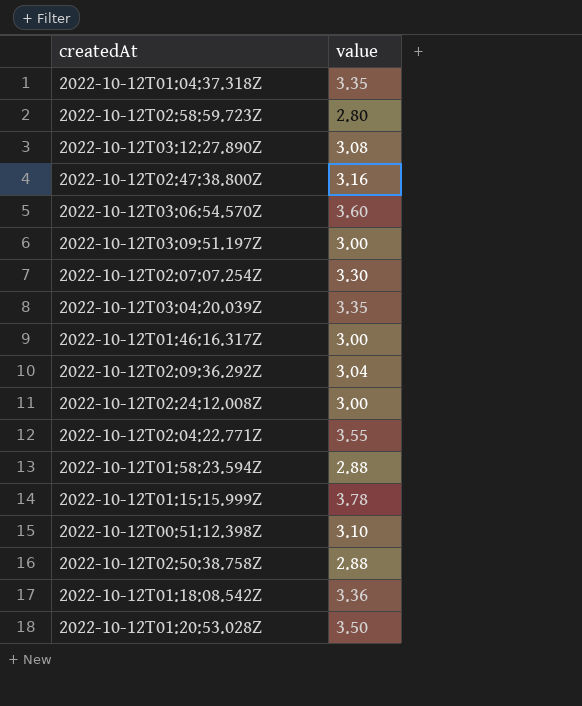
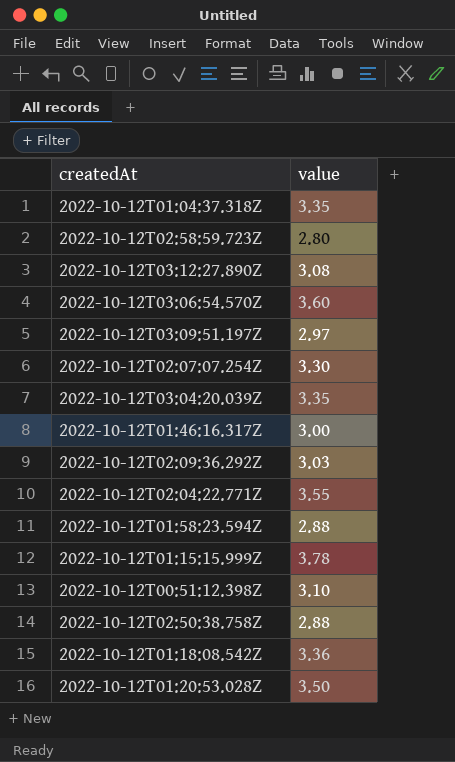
row 2022-10-12T02:47:38.800Z: 3.16 -> none
row 2022-10-12T02:24:12.008Z: 3.00 -> none
2022-10-12T03:09:51.197Z | value: 3.00 -> 2.97
2022-10-12T02:09:36.292Z | value: 3.04 -> 3.03

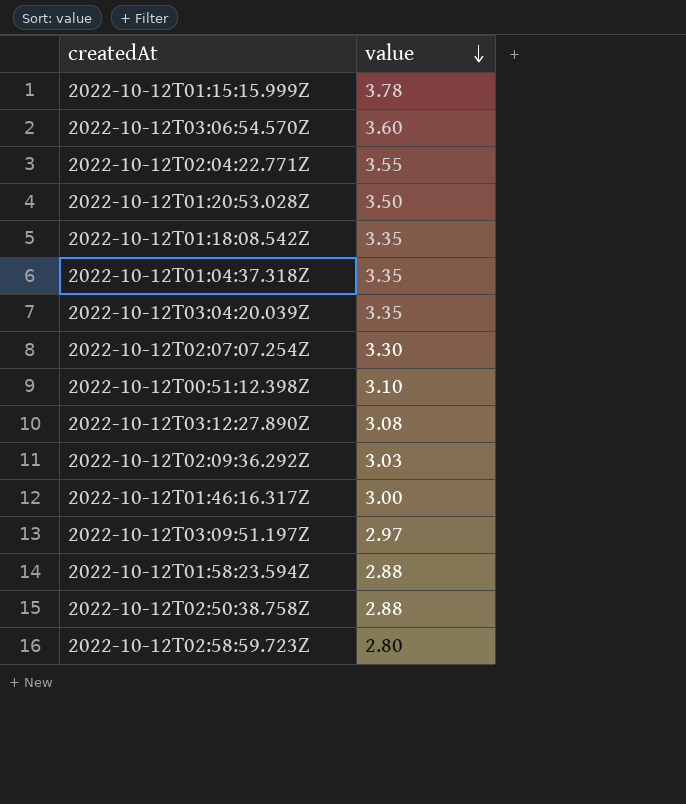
row order: none -> value descending
2022-10-12T01:18:08.542Z | value: 3.36 -> 3.35

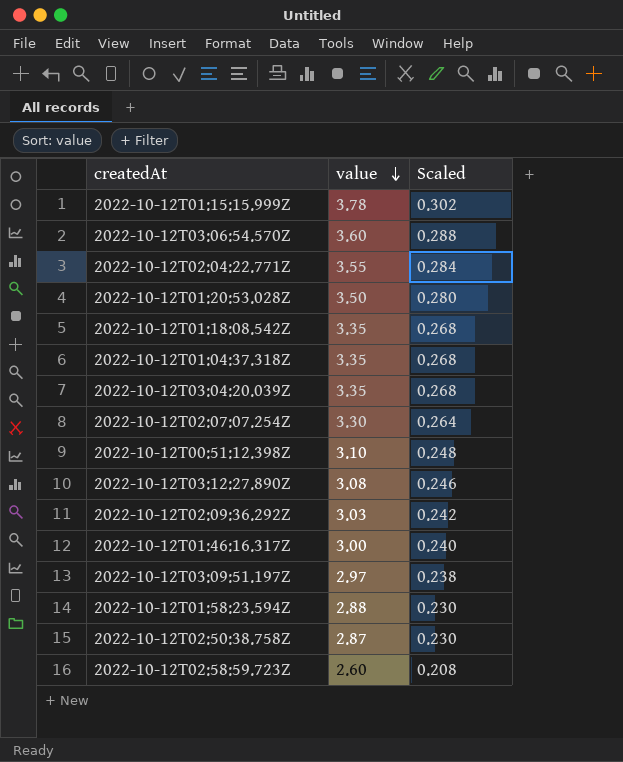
column Scaled | formula: none -> [value] * 0.08
2022-10-12T02:50:38.758Z | value: 2.88 -> 2.87
2022-10-12T02:58:59.723Z | value: 2.80 -> 2.60

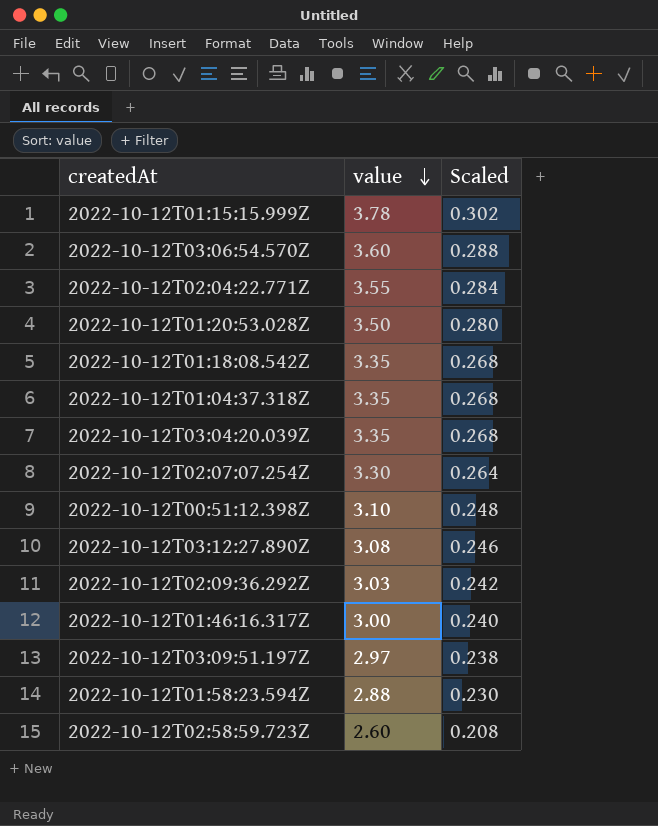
row 2022-10-12T02:50:38.758Z: 2.87 | 0.230 -> none

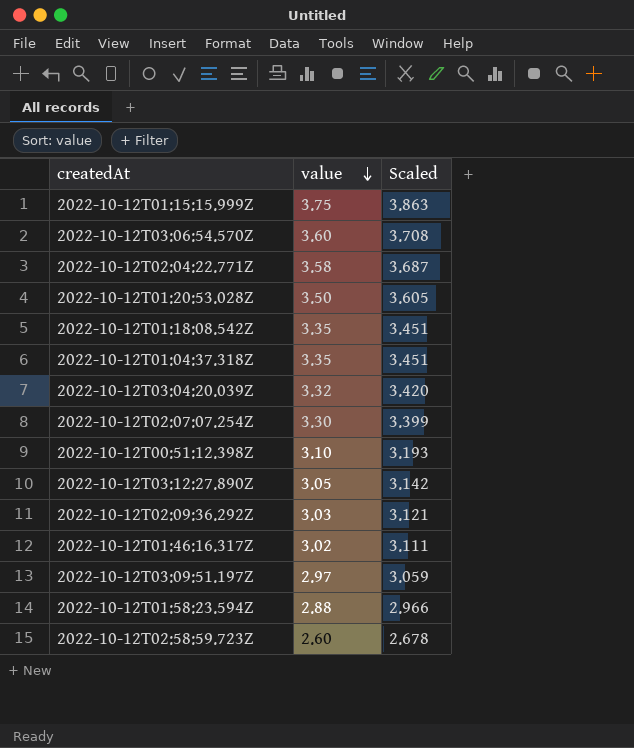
column Scaled | formula: [value] * 0.08 -> [value] * 1.03
2022-10-12T01:15:15.999Z | value: 3.78 -> 3.75
2022-10-12T02:04:22.771Z | value: 3.55 -> 3.58
2022-10-12T03:04:20.039Z | value: 3.35 -> 3.32
2022-10-12T03:12:27.890Z | value: 3.08 -> 3.05
2022-10-12T01:46:16.317Z | value: 3.00 -> 3.02

